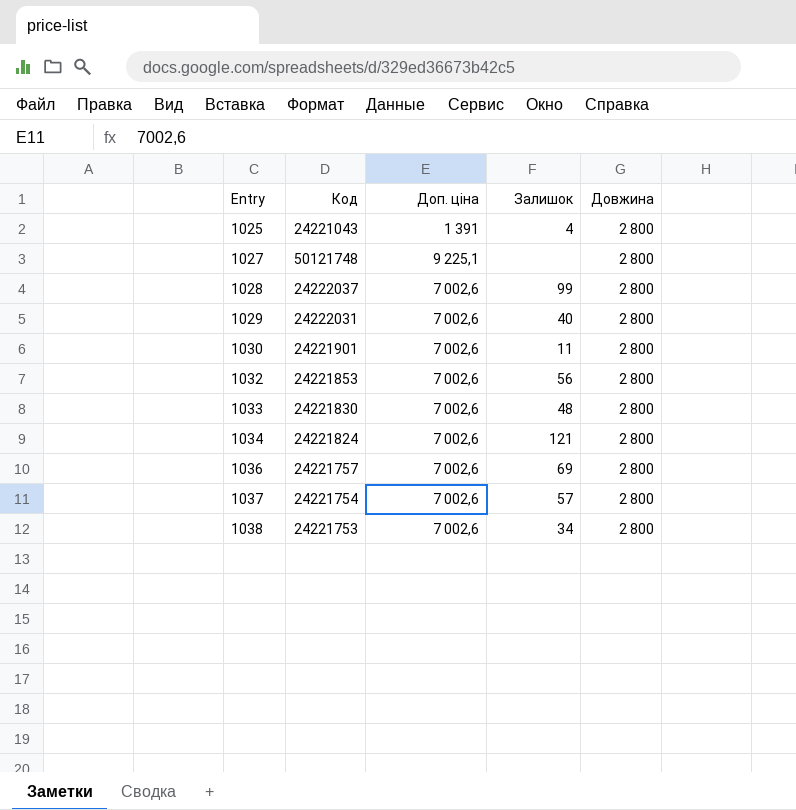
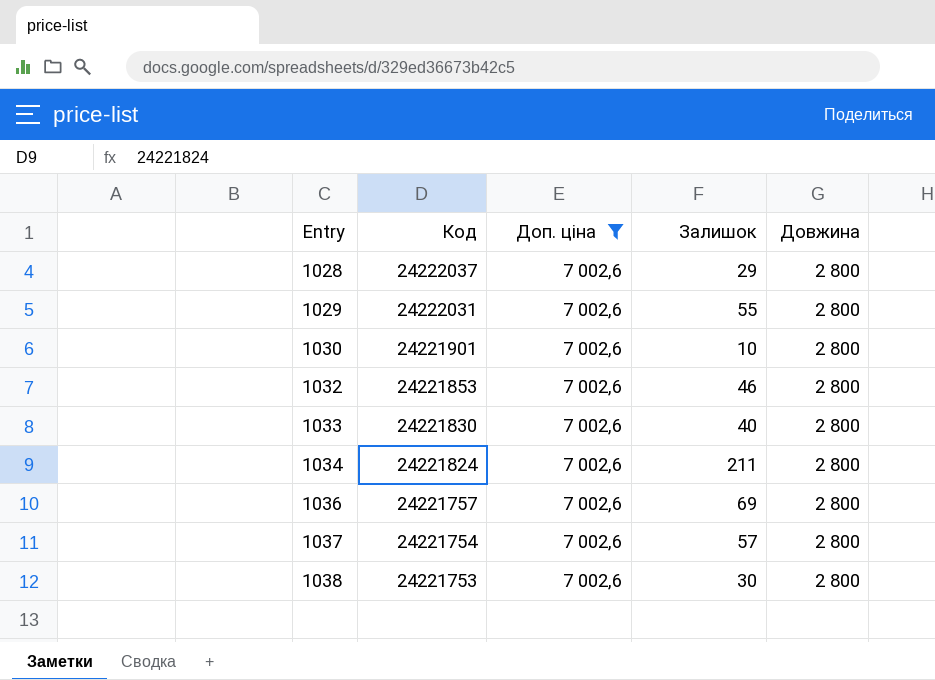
filter: none -> Доп. ціна = 7 002,6
1028 | Залишок: 99 -> 29
1029 | Залишок: 40 -> 55
1030 | Залишок: 11 -> 10
1032 | Залишок: 56 -> 46
1033 | Залишок: 48 -> 40
1034 | Залишок: 121 -> 211
1038 | Залишок: 34 -> 30

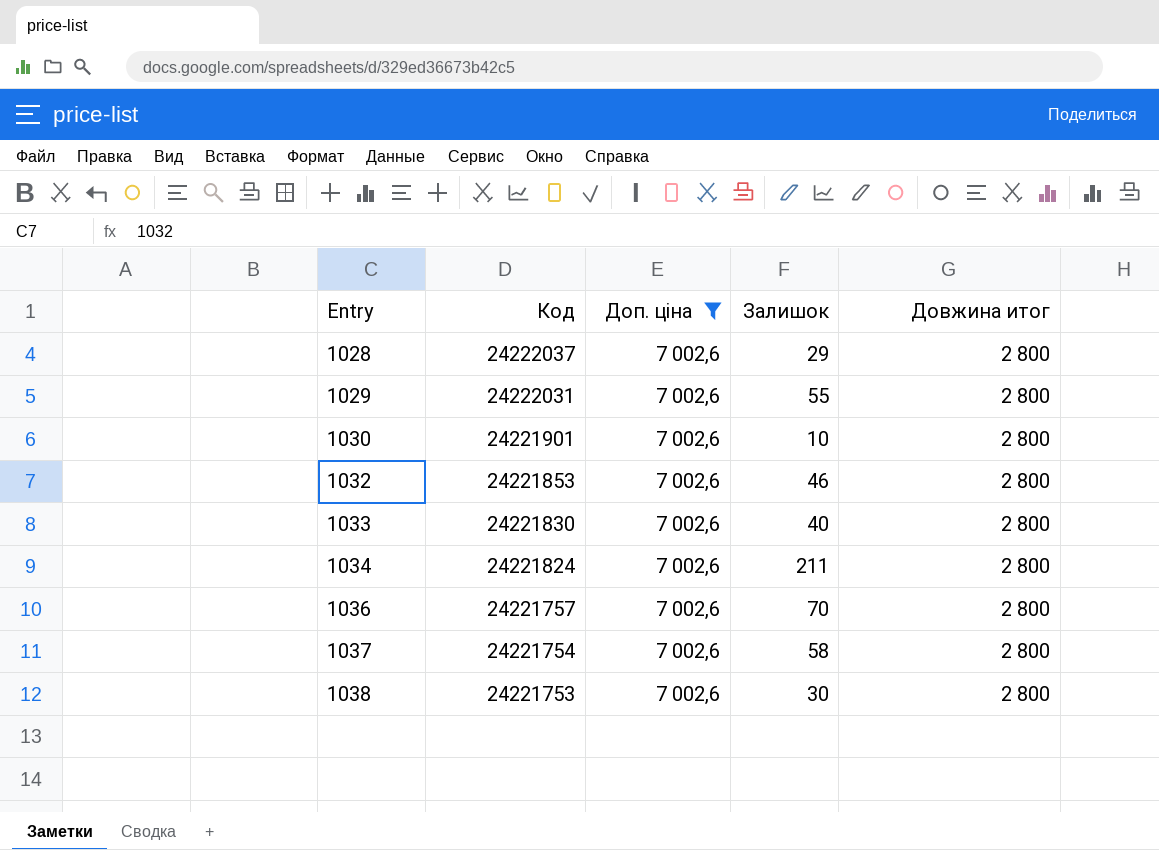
column name: Довжина -> Довжина итог
1036 | Залишок: 69 -> 70
1037 | Залишок: 57 -> 58

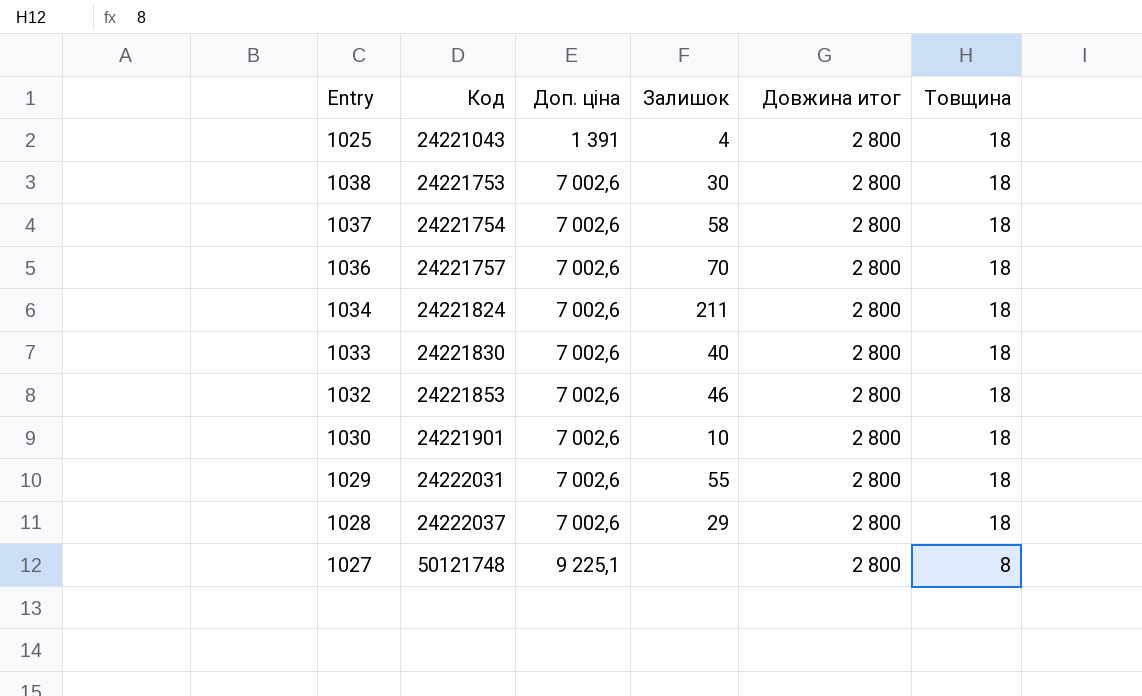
filter: Доп. ціна = 7 002,6 -> none
row order: Entry ascending -> Код ascending
column Товщина | position: none -> 6

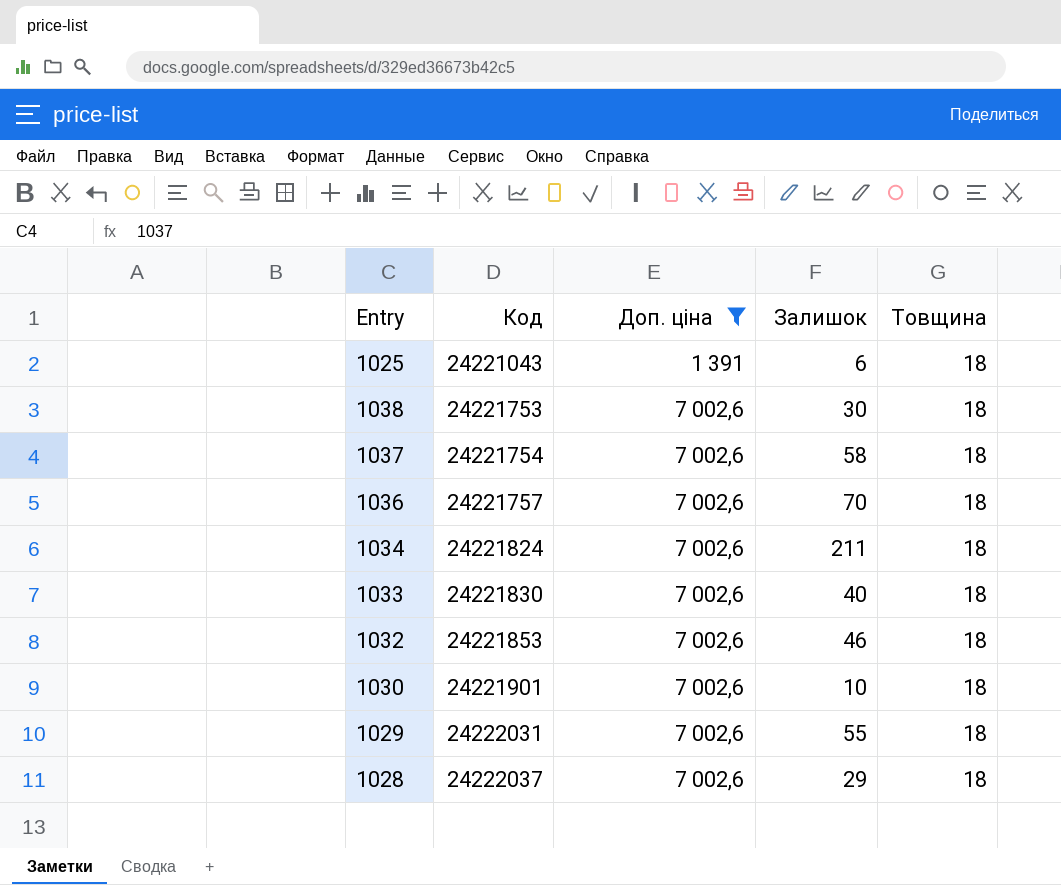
filter: none -> Доп. ціна != 9 225,1
column Довжина итог | position: 5 -> none
1025 | Залишок: 4 -> 6

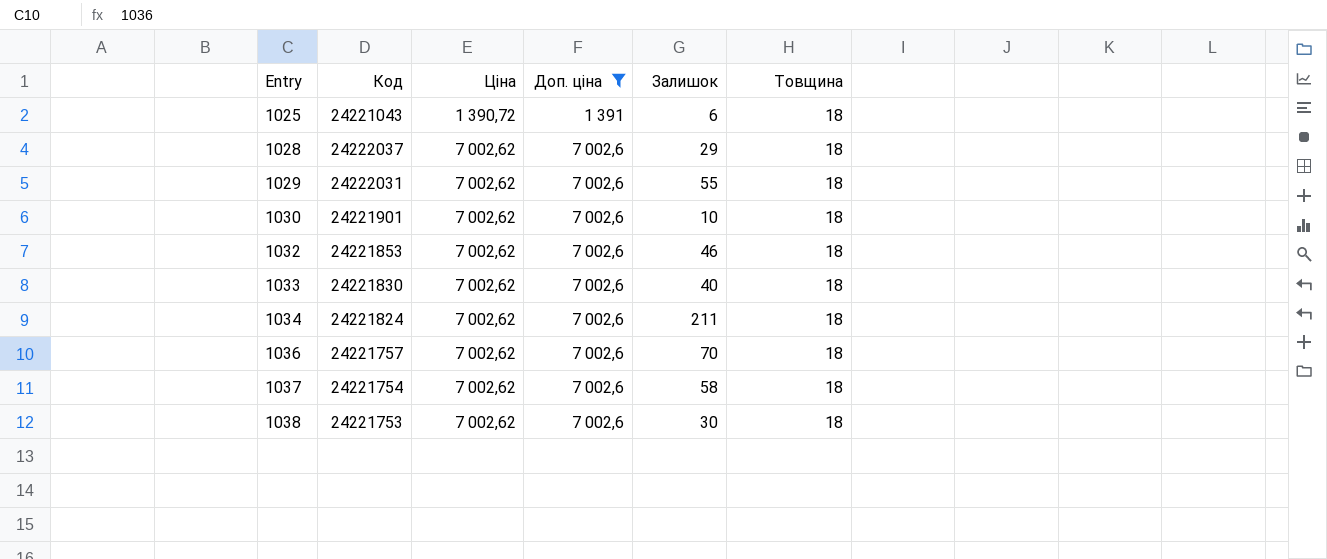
row order: Код ascending -> Entry ascending
column Ціна | position: none -> 3

